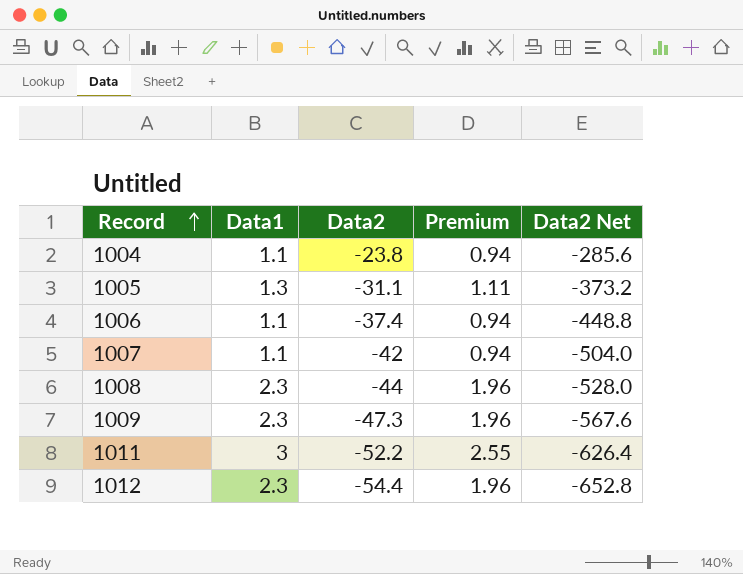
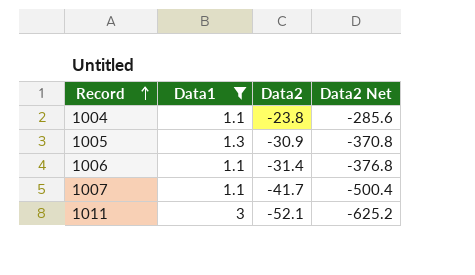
filter: none -> Data1 != 2.3
column Premium | formula: [Data1] * 0.85 -> none
1005 | Data2: -31.1 -> -30.9
1005 | Data2 Net: -373.2 -> -370.8
1006 | Data2: -37.4 -> -31.4
1006 | Data2 Net: -448.8 -> -376.8
1007 | Data2: -42 -> -41.7
1007 | Data2 Net: -504.0 -> -500.4
1011 | Data2: -52.2 -> -52.1
1011 | Data2 Net: -626.4 -> -625.2

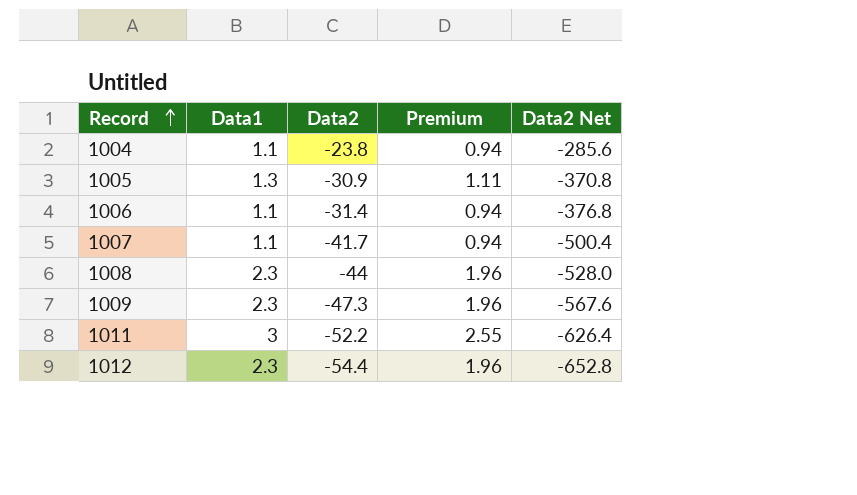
filter: Data1 != 2.3 -> none
column Premium | formula: none -> [Data1] * 0.85
1011 | Data2: -52.1 -> -52.2
1011 | Data2 Net: -625.2 -> -626.4

